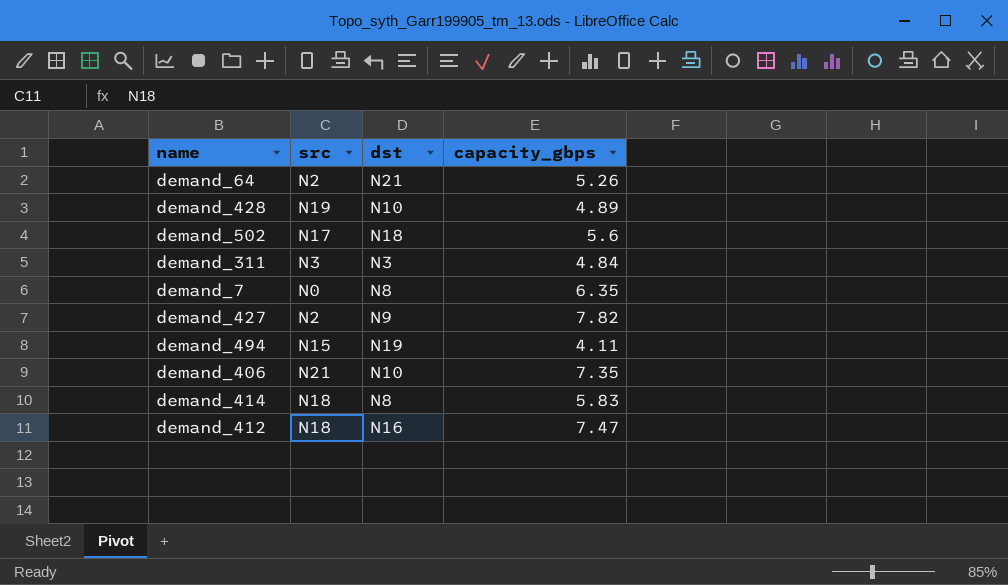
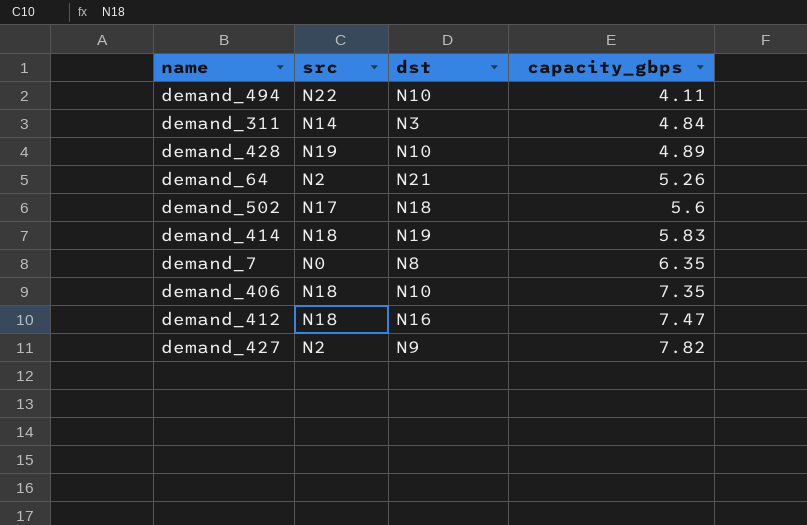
row order: none -> capacity_gbps ascending
demand_494 | src: N15 -> N22
demand_494 | dst: N19 -> N10
demand_311 | src: N3 -> N14
demand_414 | dst: N8 -> N19
demand_406 | src: N21 -> N18

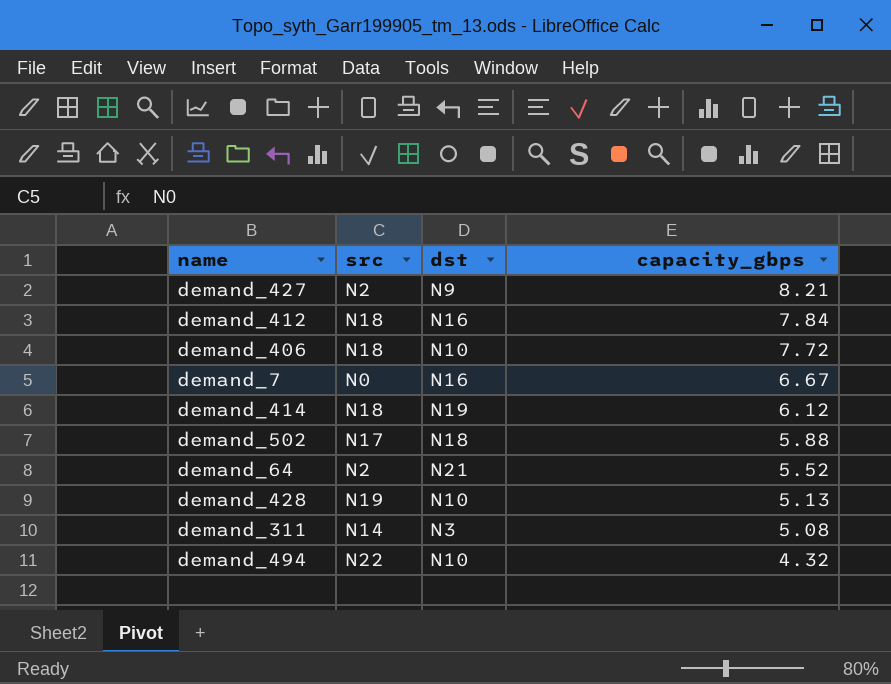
row order: capacity_gbps ascending -> capacity_gbps descending
demand_427 | capacity_gbps: 7.82 -> 8.21
demand_412 | capacity_gbps: 7.47 -> 7.84
demand_406 | capacity_gbps: 7.35 -> 7.72
demand_7 | dst: N8 -> N16
demand_7 | capacity_gbps: 6.35 -> 6.67
demand_414 | capacity_gbps: 5.83 -> 6.12
demand_502 | capacity_gbps: 5.6 -> 5.88
demand_64 | capacity_gbps: 5.26 -> 5.52
demand_428 | capacity_gbps: 4.89 -> 5.13
demand_311 | capacity_gbps: 4.84 -> 5.08
demand_494 | capacity_gbps: 4.11 -> 4.32

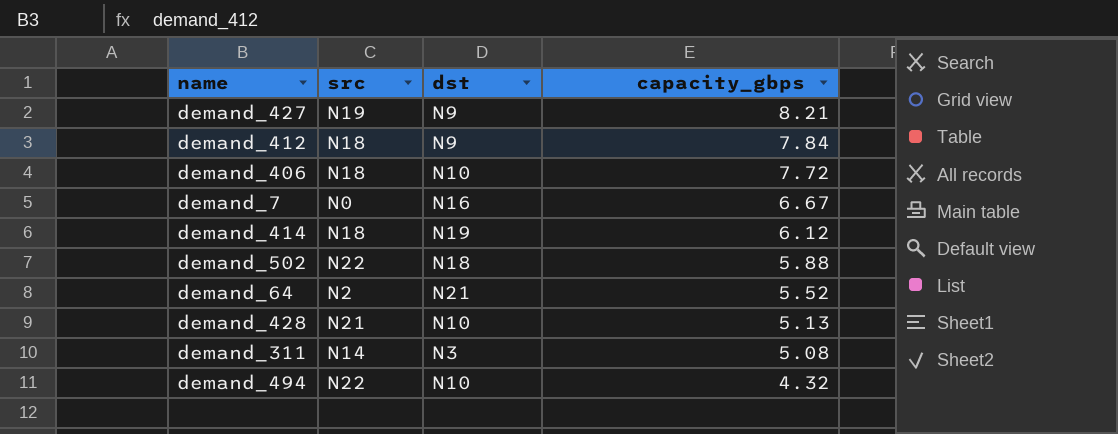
demand_427 | src: N2 -> N19
demand_412 | dst: N16 -> N9
demand_502 | src: N17 -> N22
demand_428 | src: N19 -> N21

